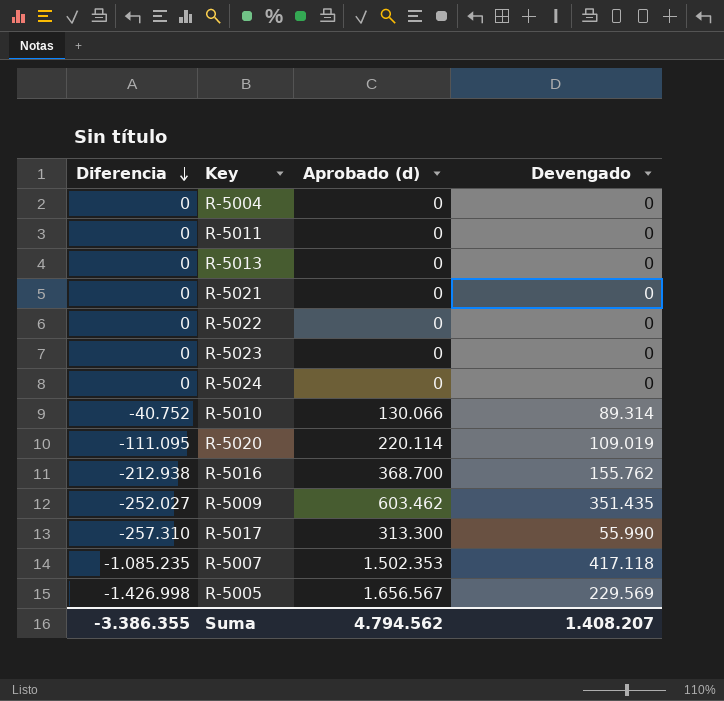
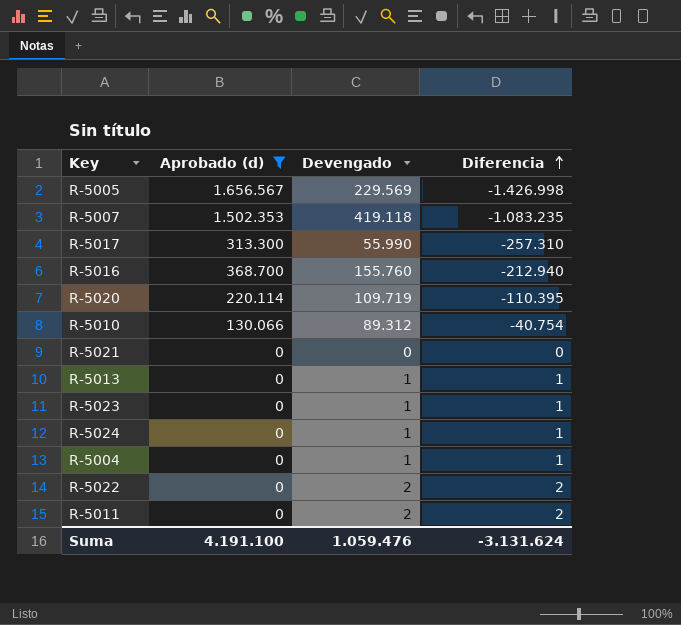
filter: none -> Aprobado (d) != 603.462
row order: Diferencia descending -> Diferencia ascending
column Diferencia | position: 1 -> 4
R-5007 | Devengado: 417.118 -> 419.118
R-5007 | Diferencia: -1.085.235 -> -1.083.235
R-5016 | Devengado: 155.762 -> 155.760
R-5016 | Diferencia: -212.938 -> -212.940
R-5020 | Devengado: 109.019 -> 109.719
R-5020 | Diferencia: -111.095 -> -110.395
R-5010 | Devengado: 89.314 -> 89.312
R-5010 | Diferencia: -40.752 -> -40.754
R-5013 | Devengado: 0 -> 1
R-5013 | Diferencia: 0 -> 1
R-5023 | Devengado: 0 -> 1
R-5023 | Diferencia: 0 -> 1
R-5024 | Devengado: 0 -> 1
R-5024 | Diferencia: 0 -> 1
R-5004 | Devengado: 0 -> 1
R-5004 | Diferencia: 0 -> 1
R-5022 | Devengado: 0 -> 2
R-5022 | Diferencia: 0 -> 2
R-5011 | Devengado: 0 -> 2
R-5011 | Diferencia: 0 -> 2
Suma | Aprobado (d): 4.794.562 -> 4.191.100
Suma | Devengado: 1.408.207 -> 1.059.476
Suma | Diferencia: -3.386.355 -> -3.131.624

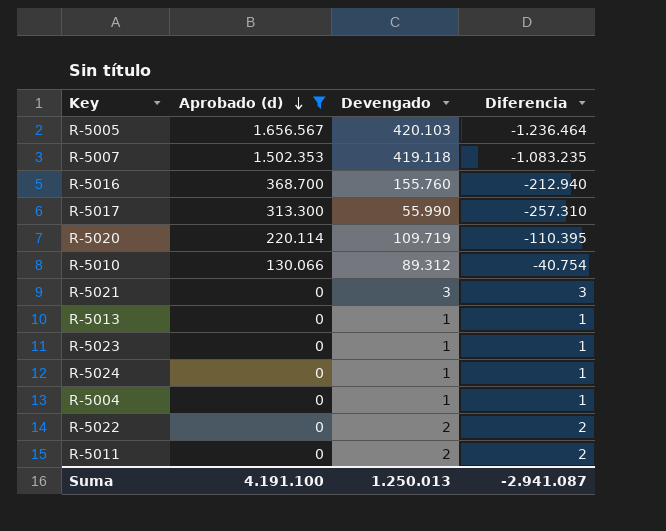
row order: Diferencia ascending -> Aprobado (d) descending
R-5005 | Devengado: 229.569 -> 420.103
R-5005 | Diferencia: -1.426.998 -> -1.236.464
R-5021 | Devengado: 0 -> 3
R-5021 | Diferencia: 0 -> 3
Suma | Devengado: 1.059.476 -> 1.250.013
Suma | Diferencia: -3.131.624 -> -2.941.087

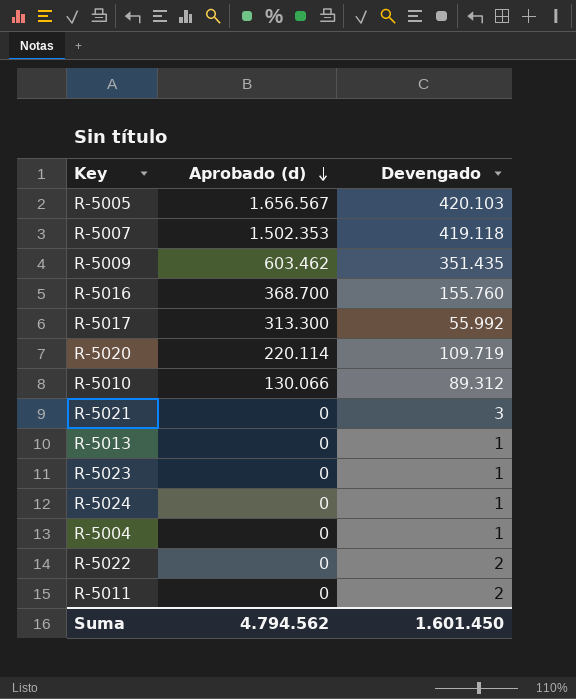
filter: Aprobado (d) != 603.462 -> none
column Diferencia | formula: [Devengado] - [Aprobado (d)] -> none
R-5017 | Devengado: 55.990 -> 55.992
Suma | Aprobado (d): 4.191.100 -> 4.794.562
Suma | Devengado: 1.250.013 -> 1.601.450

